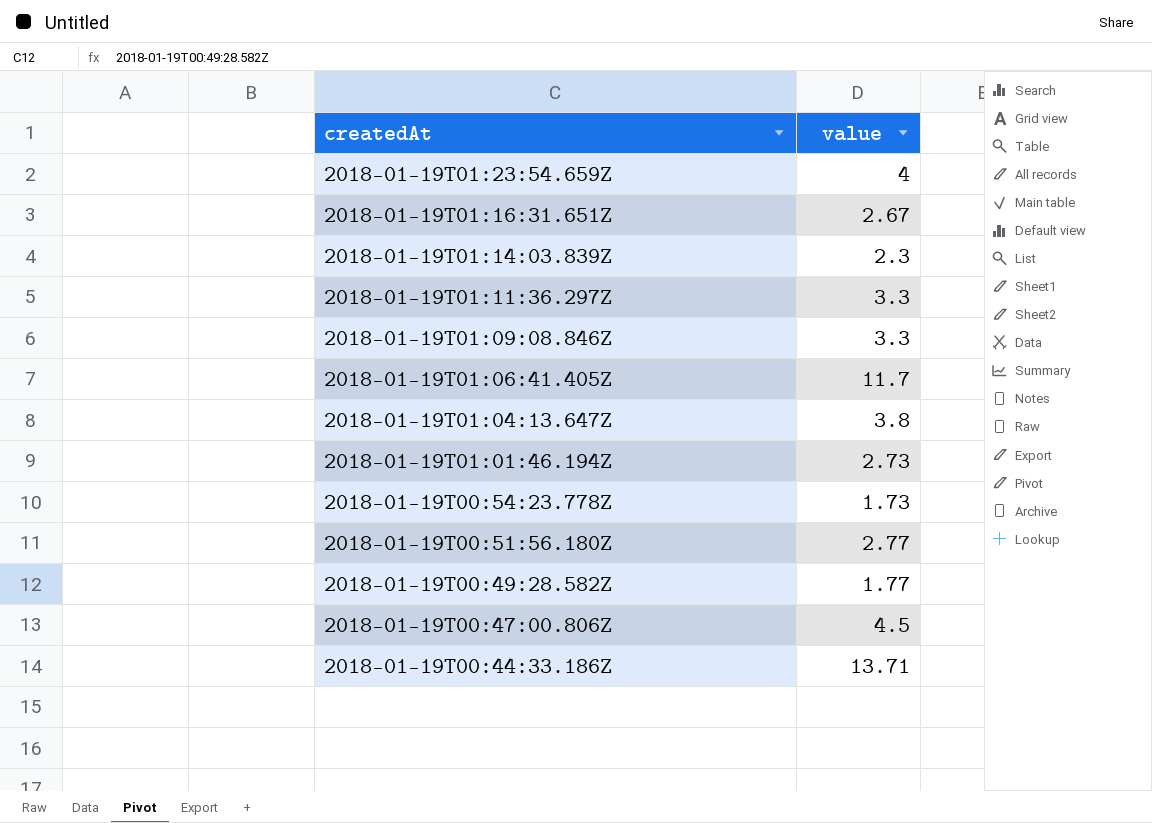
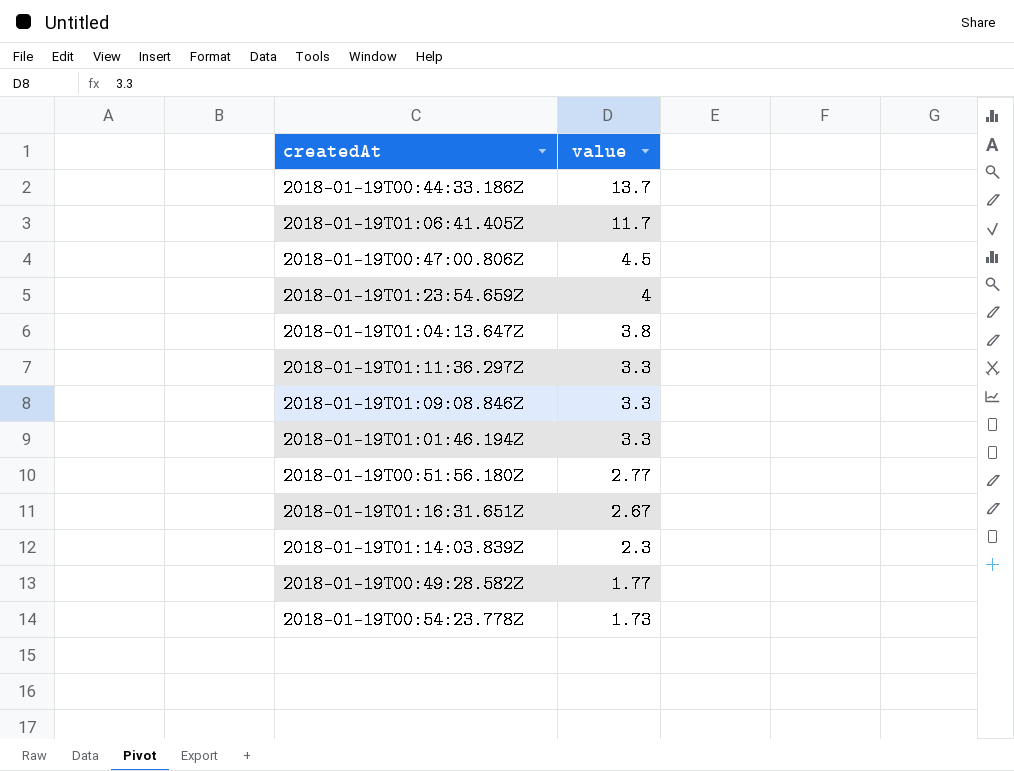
row order: createdAt descending -> value descending
2018-01-19T00:44:33.186Z | value: 13.71 -> 13.7
2018-01-19T01:01:46.194Z | value: 2.73 -> 3.3

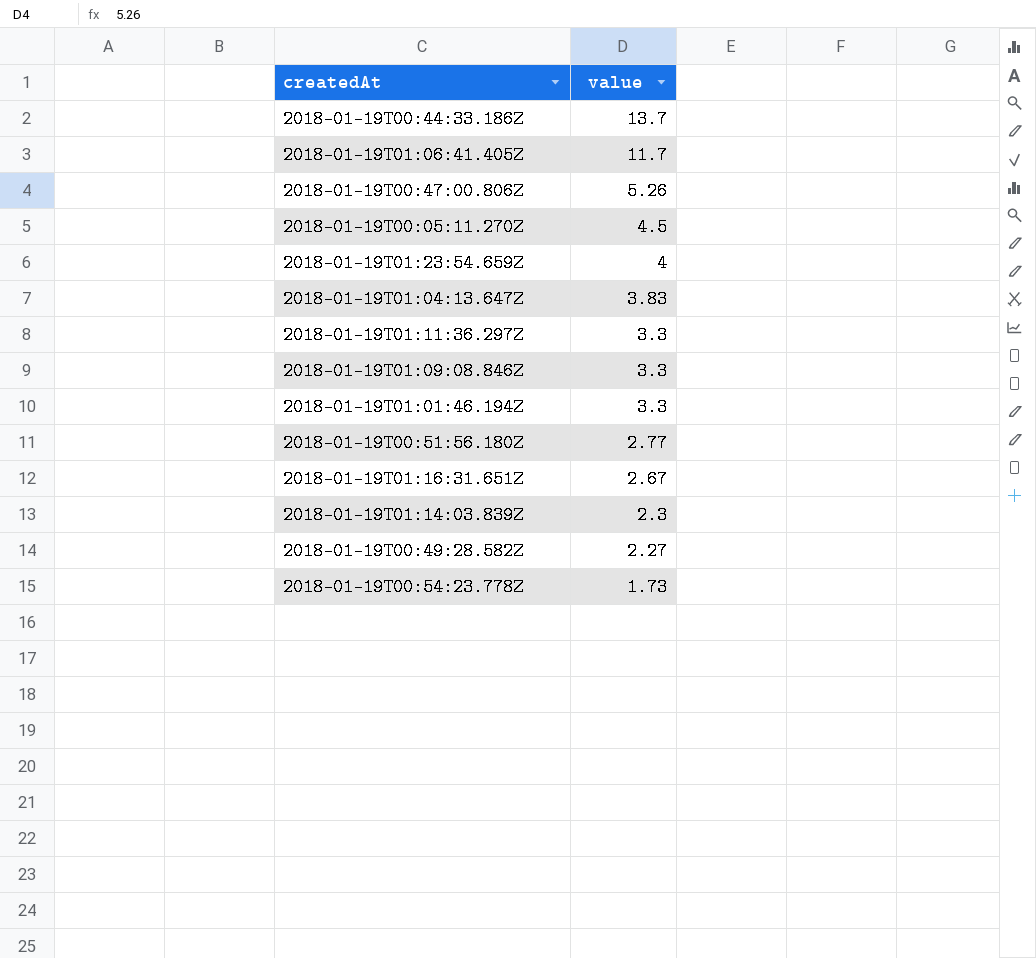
2018-01-19T00:47:00.806Z | value: 4.5 -> 5.26
row 2018-01-19T00:05:11.270Z: none -> 4.5
2018-01-19T01:04:13.647Z | value: 3.8 -> 3.83
2018-01-19T00:49:28.582Z | value: 1.77 -> 2.27

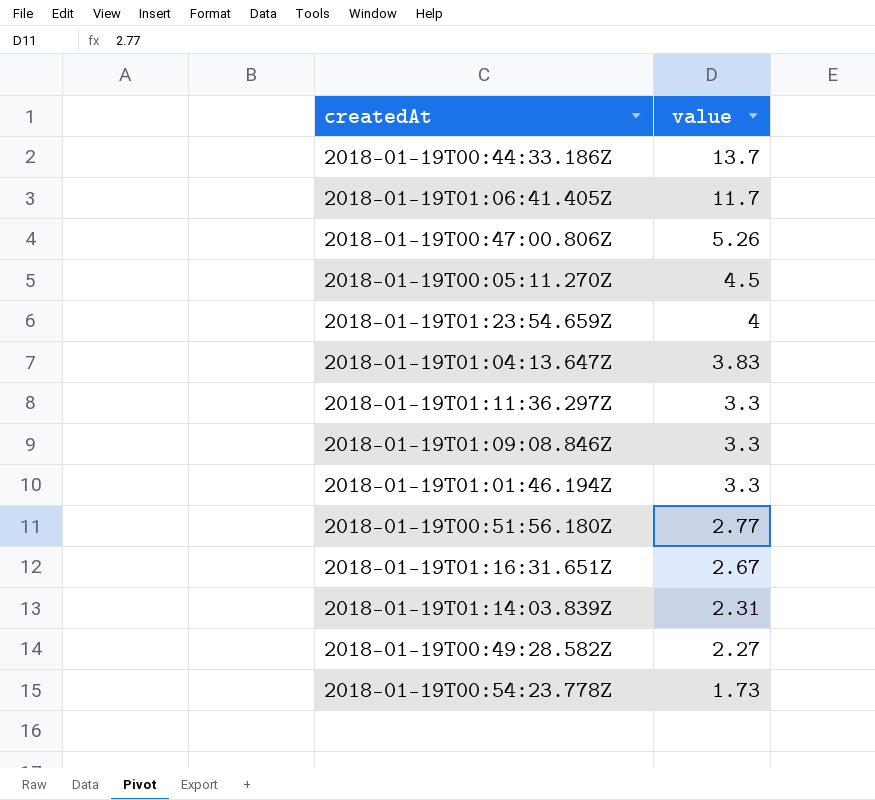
2018-01-19T01:14:03.839Z | value: 2.3 -> 2.31

